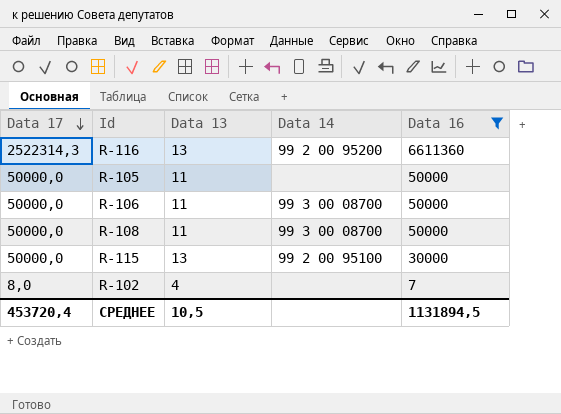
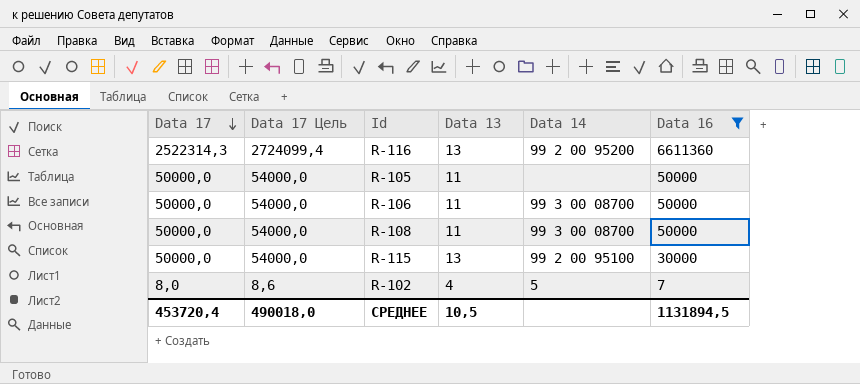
column Data 17 Цель | formula: none -> [Data 17] * 1,08
R-102 | Data 14: none -> 5

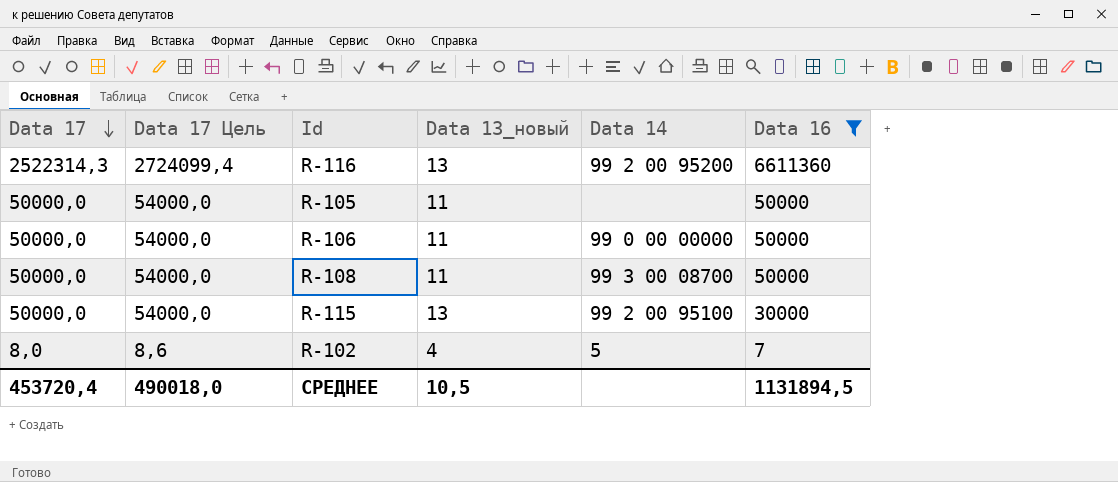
column name: Data 13 -> Data 13_новый
R-106 | Data 14: 99 3 00 08700 -> 99 0 00 00000

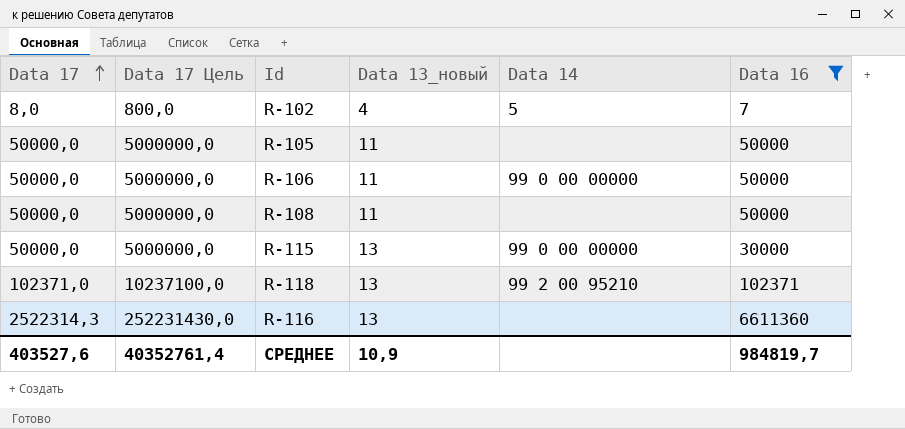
row order: Data 17 descending -> Data 17 ascending
column Data 17 Цель | formula: [Data 17] * 1,08 -> [Data 17] * 100
R-108 | Data 14: 99 3 00 08700 -> none
R-115 | Data 14: 99 2 00 95100 -> 99 0 00 00000
row R-118: none -> 102371,0 | 10237100,0 | 13 | 99 2 00 95210 | 102371
R-116 | Data 14: 99 2 00 95200 -> none
СРЕДНЕЕ | Data 17: 453720,4 -> 403527,6
СРЕДНЕЕ | Data 17 Цель: 490018,0 -> 40352761,4
СРЕДНЕЕ | Data 13_новый: 10,5 -> 10,9
СРЕДНЕЕ | Data 16: 1131894,5 -> 984819,7

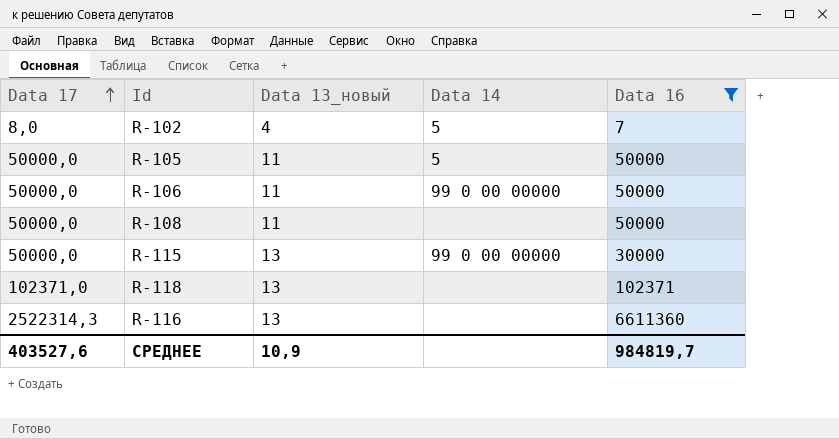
column Data 17 Цель | formula: [Data 17] * 100 -> none
R-105 | Data 14: none -> 5
R-118 | Data 14: 99 2 00 95210 -> none

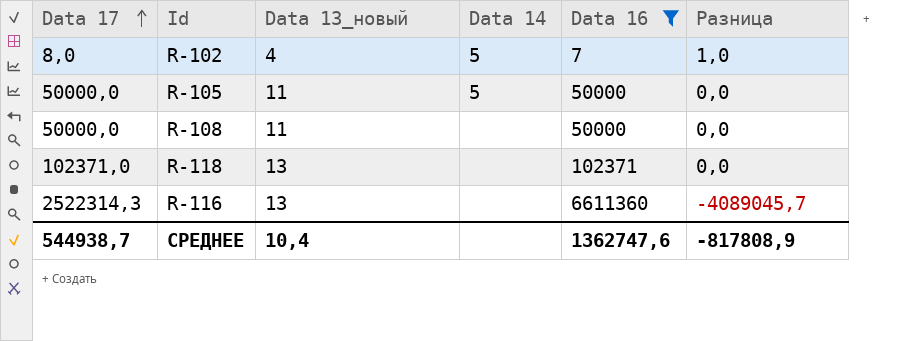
column Разница | formula: none -> [Data 17] - [Data 16]
row R-106: 50000,0 | 11 | 99 0 00 00000 | 50000 -> none
row R-115: 50000,0 | 13 | 99 0 00 00000 | 30000 -> none
СРЕДНЕЕ | Data 17: 403527,6 -> 544938,7
СРЕДНЕЕ | Data 13_новый: 10,9 -> 10,4
СРЕДНЕЕ | Data 16: 984819,7 -> 1362747,6

